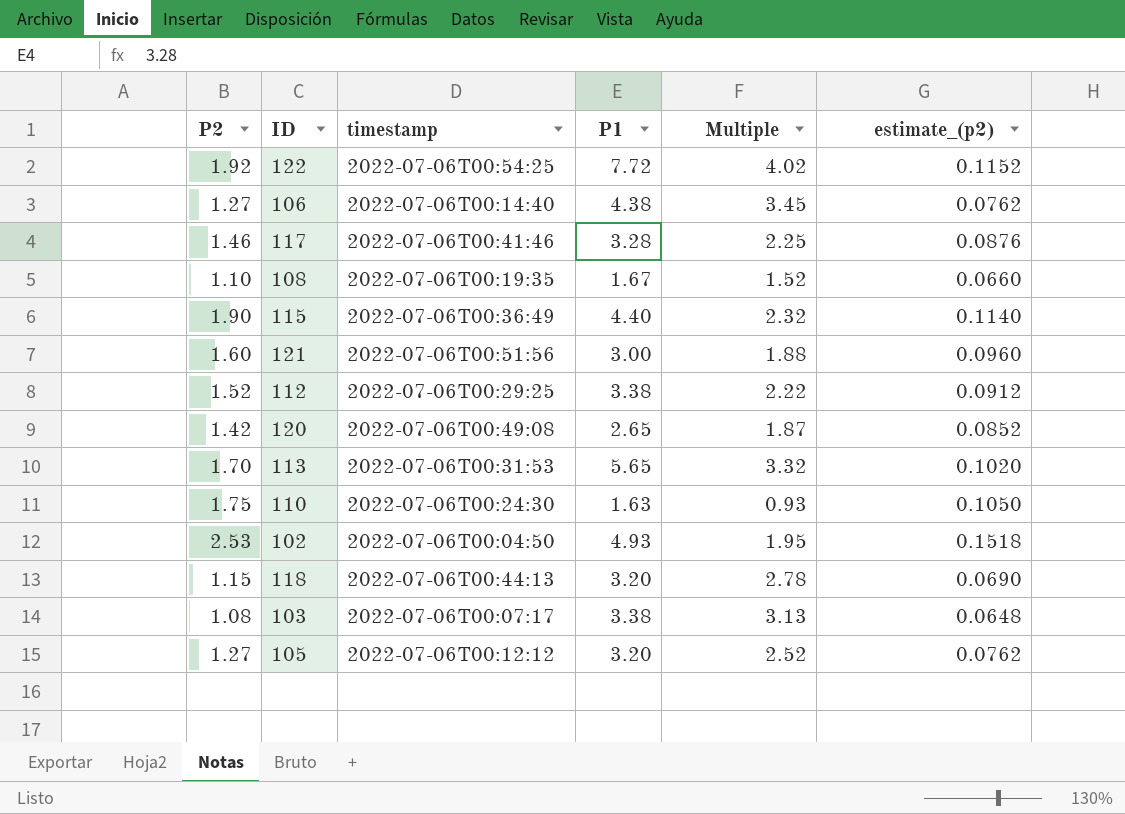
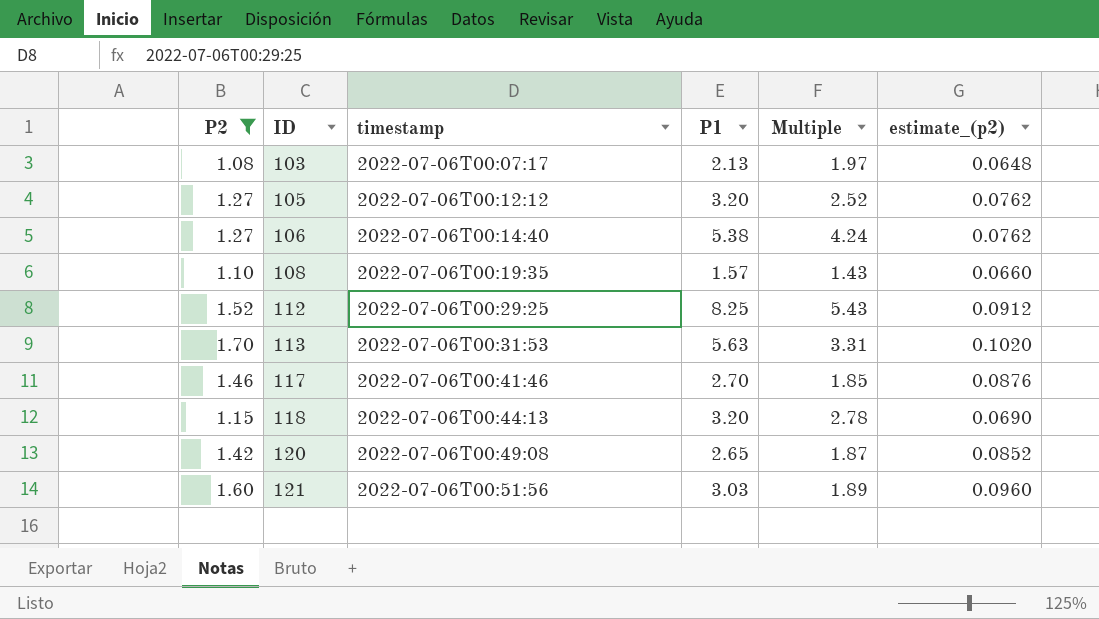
filter: none -> P2 <= 1.70
row order: none -> ID ascending
103 | P1: 3.38 -> 2.13
103 | Multiple: 3.13 -> 1.97
106 | P1: 4.38 -> 5.38
106 | Multiple: 3.45 -> 4.24
108 | P1: 1.67 -> 1.57
108 | Multiple: 1.52 -> 1.43
112 | P1: 3.38 -> 8.25
112 | Multiple: 2.22 -> 5.43
113 | P1: 5.65 -> 5.63
113 | Multiple: 3.32 -> 3.31
117 | P1: 3.28 -> 2.70
117 | Multiple: 2.25 -> 1.85
121 | P1: 3.00 -> 3.03
121 | Multiple: 1.88 -> 1.89

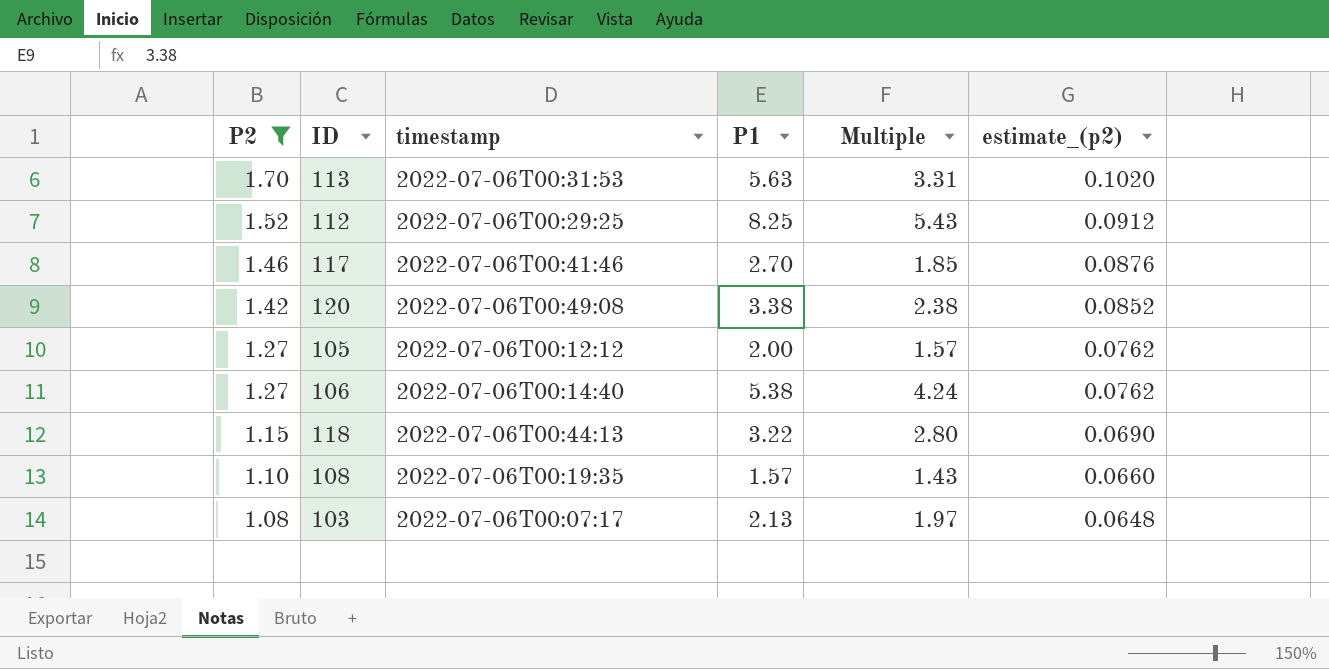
row order: ID ascending -> P2 descending
row 121: 1.60 | 2022-07-06T00:51:56 | 3.03 | 1.89 | 0.0960 -> none
120 | P1: 2.65 -> 3.38
120 | Multiple: 1.87 -> 2.38
105 | P1: 3.20 -> 2.00
105 | Multiple: 2.52 -> 1.57
118 | P1: 3.20 -> 3.22
118 | Multiple: 2.78 -> 2.80

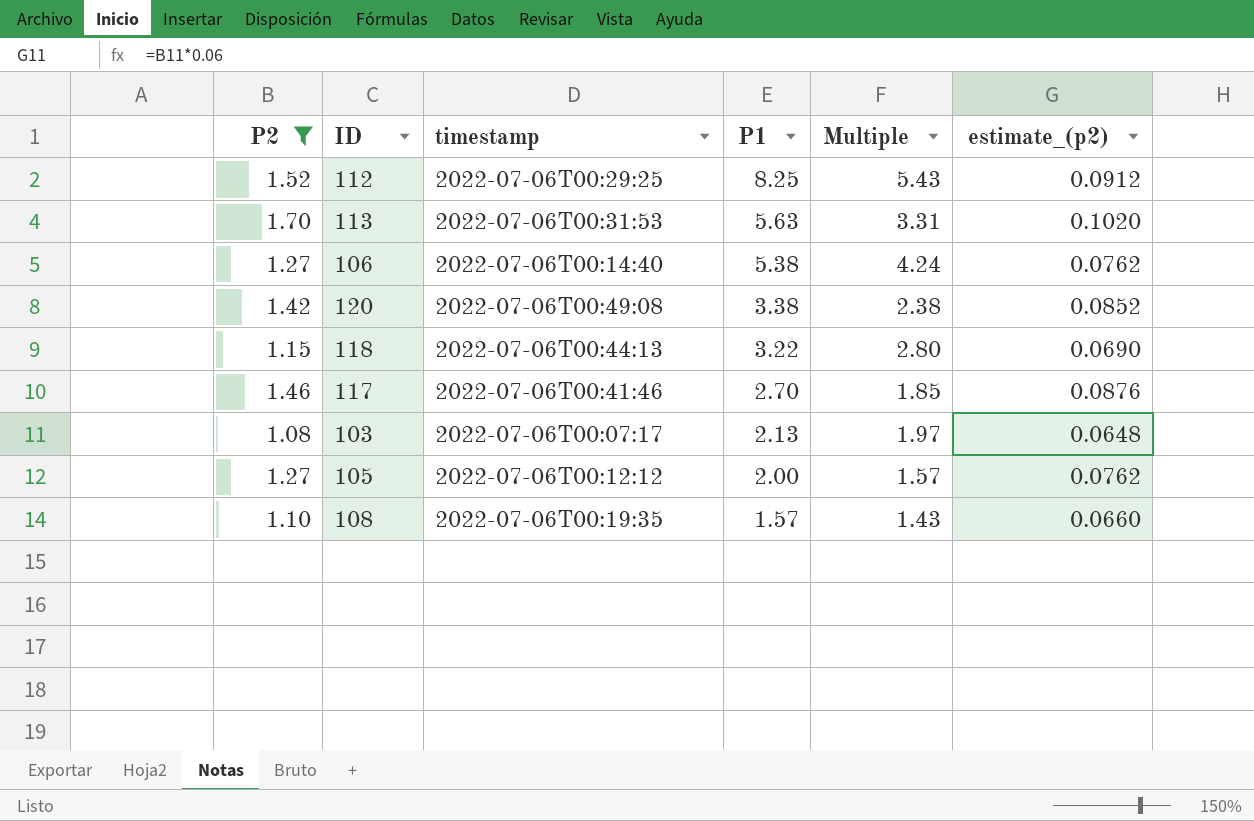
row order: P2 descending -> P1 descending

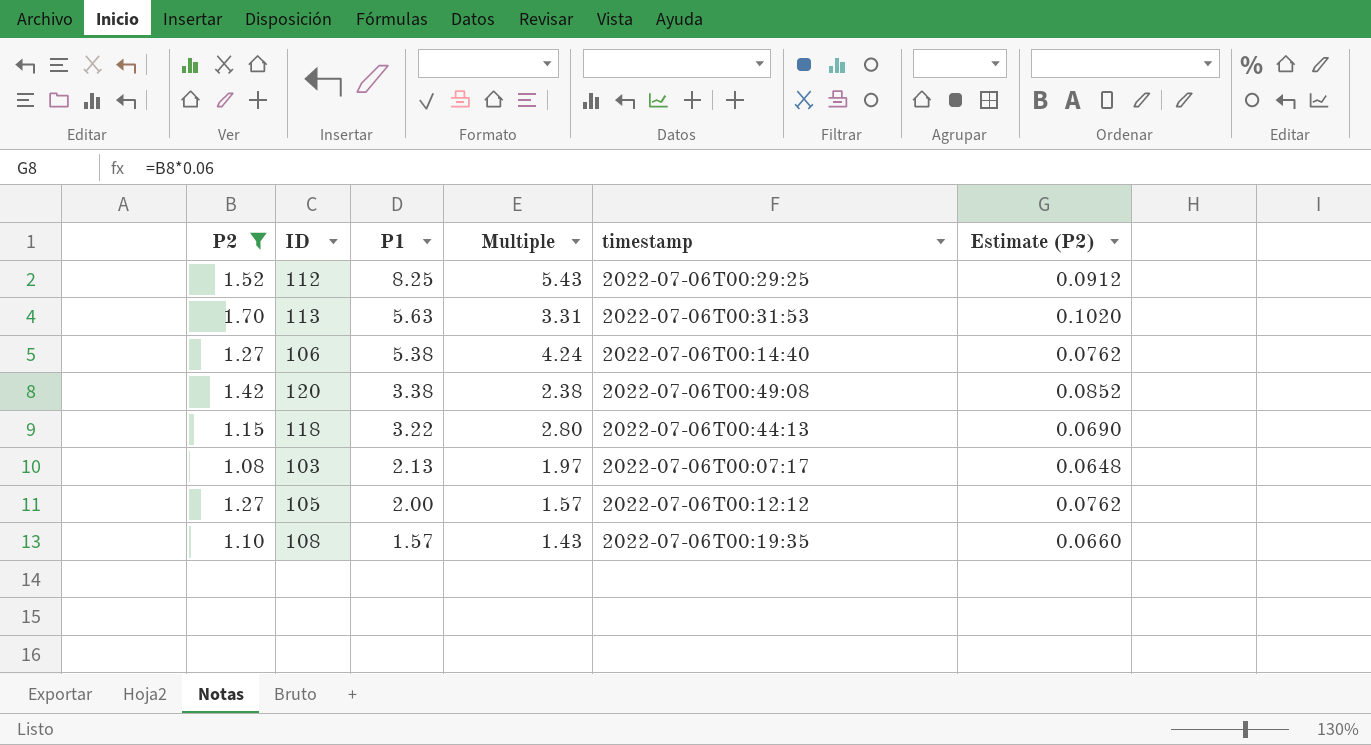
column timestamp | position: 3 -> 5
column name: estimate_(p2) -> Estimate (P2)
row 117: 1.46 | 2022-07-06T00:41:46 | 2.70 | 1.85 | 0.0876 -> none

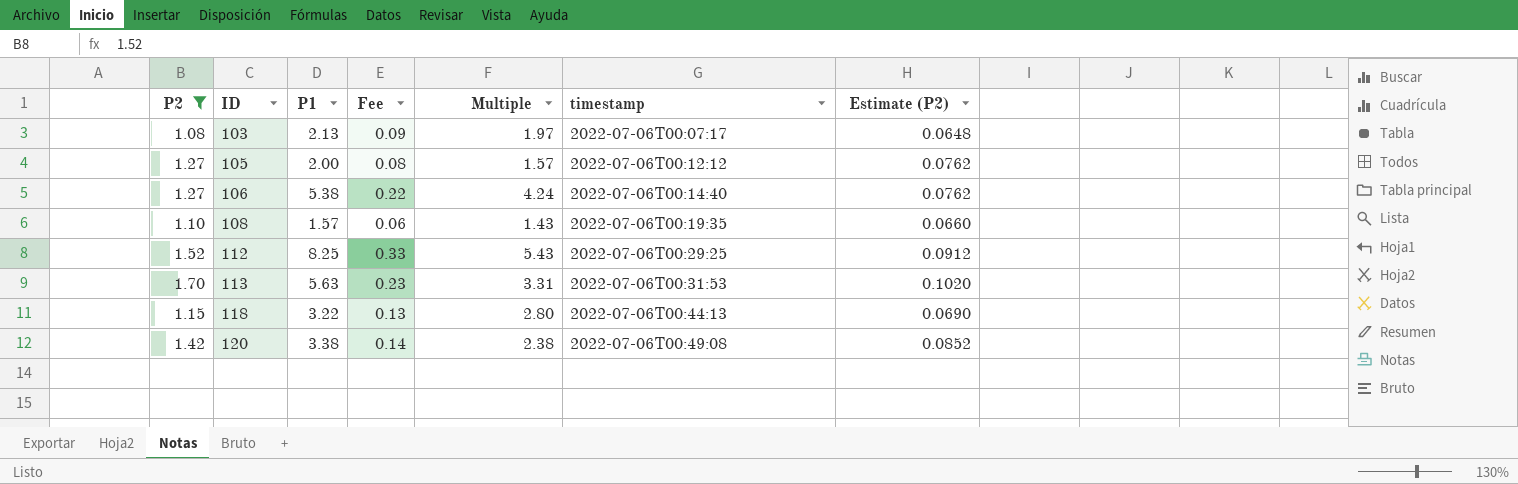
row order: P1 descending -> ID ascending
column Fee | formula: none -> [P1] * 0.04

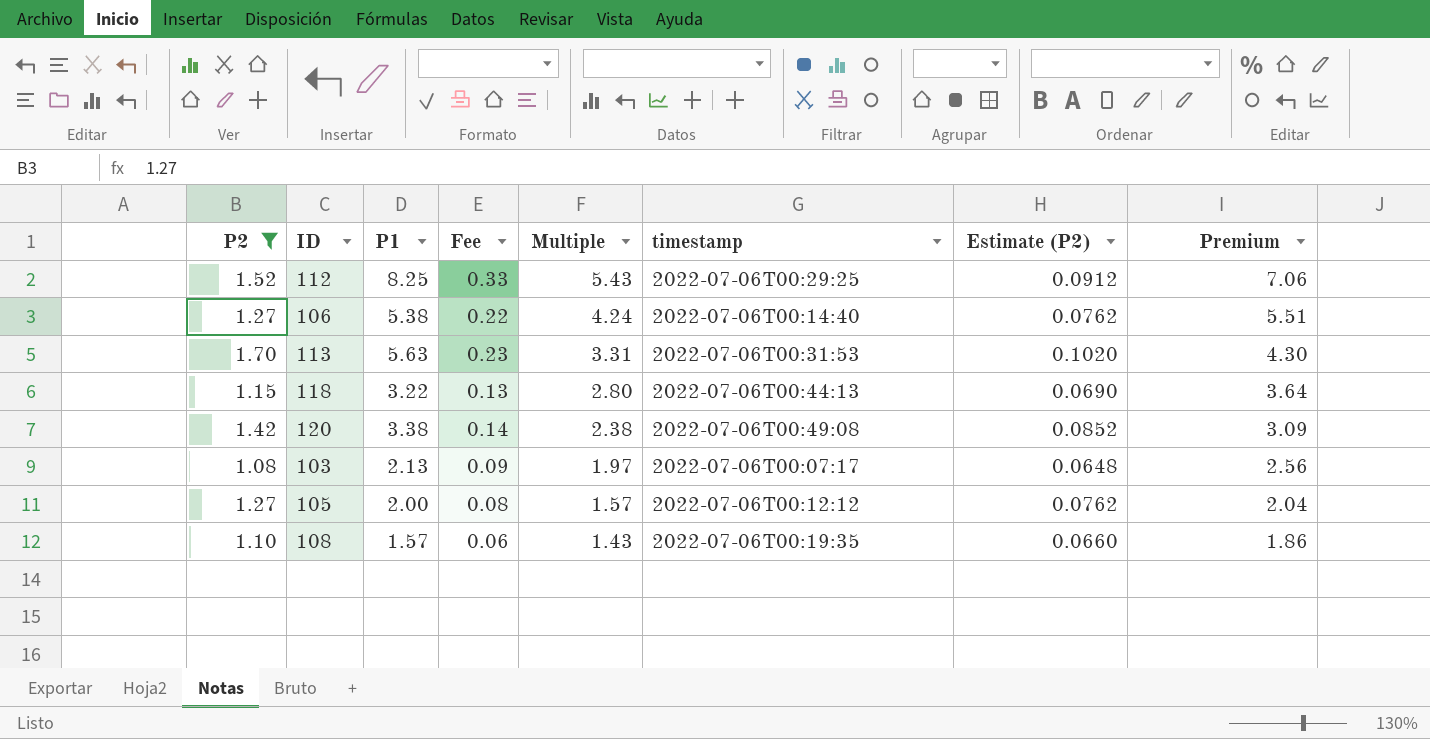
row order: ID ascending -> Multiple descending
column Premium | formula: none -> [Multiple] * 1.3

